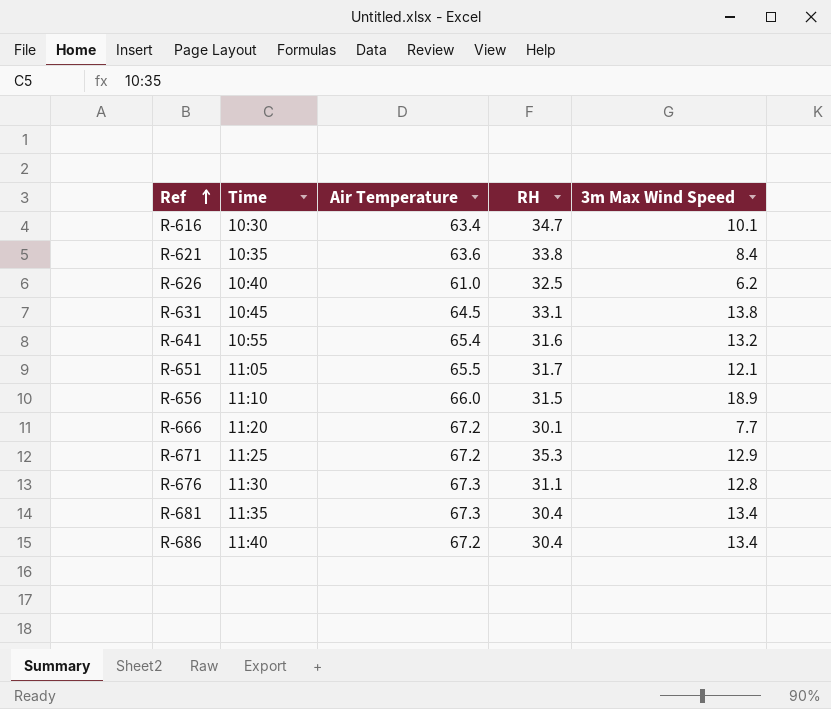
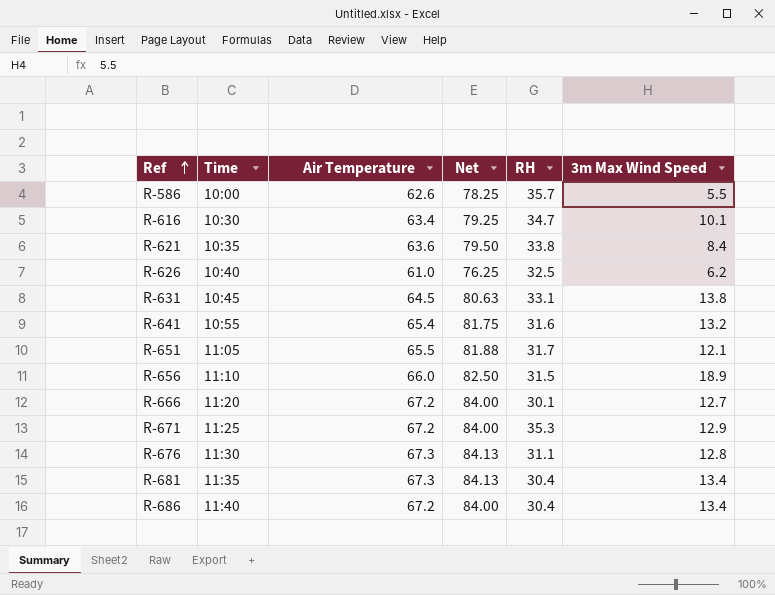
column Net | formula: none -> [Air Temperature] * 1.25
row R-586: none -> 10:00 | 62.6 | 78.25 | 35.7 | 5.5
R-666 | 3m Max Wind Speed: 7.7 -> 12.7

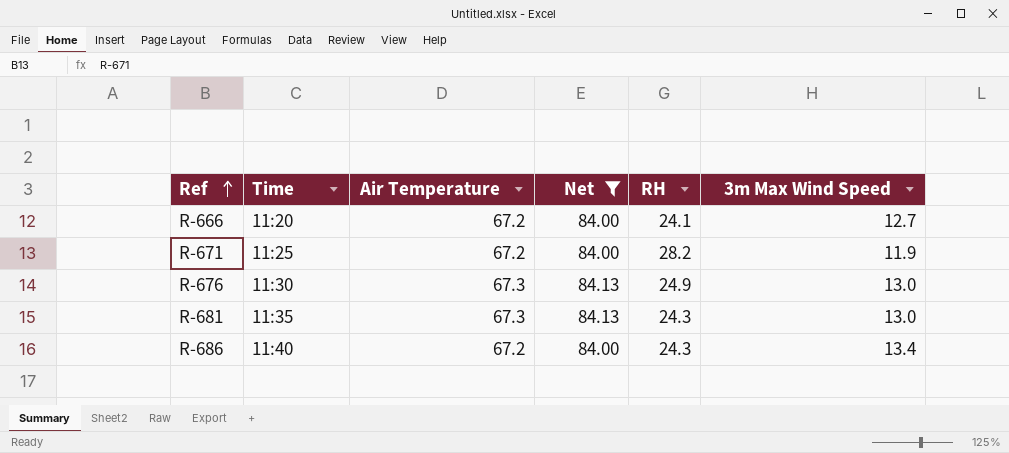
filter: none -> Net >= 84.00
R-666 | RH: 30.1 -> 24.1
R-671 | RH: 35.3 -> 28.2
R-671 | 3m Max Wind Speed: 12.9 -> 11.9
R-676 | RH: 31.1 -> 24.9
R-676 | 3m Max Wind Speed: 12.8 -> 13.0
R-681 | RH: 30.4 -> 24.3
R-681 | 3m Max Wind Speed: 13.4 -> 13.0
R-686 | RH: 30.4 -> 24.3

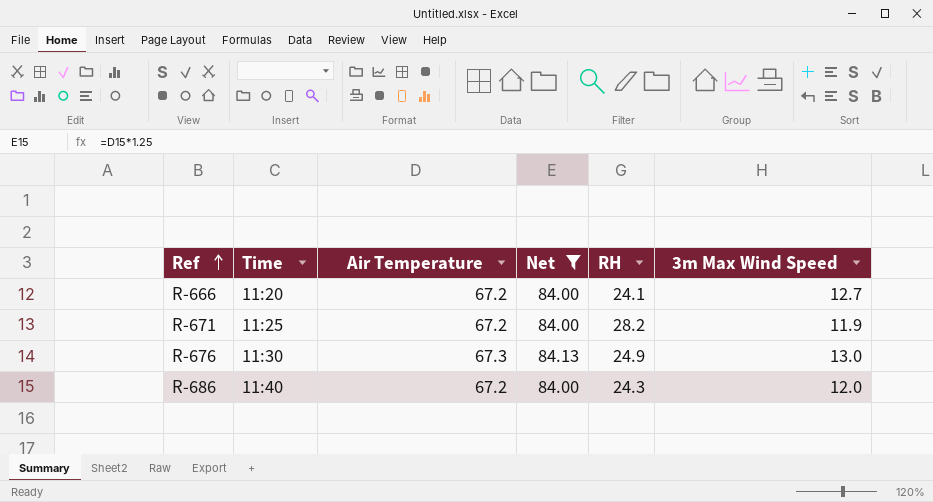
row R-681: 11:35 | 67.3 | 84.13 | 24.3 | 13.0 -> none
R-686 | 3m Max Wind Speed: 13.4 -> 12.0

